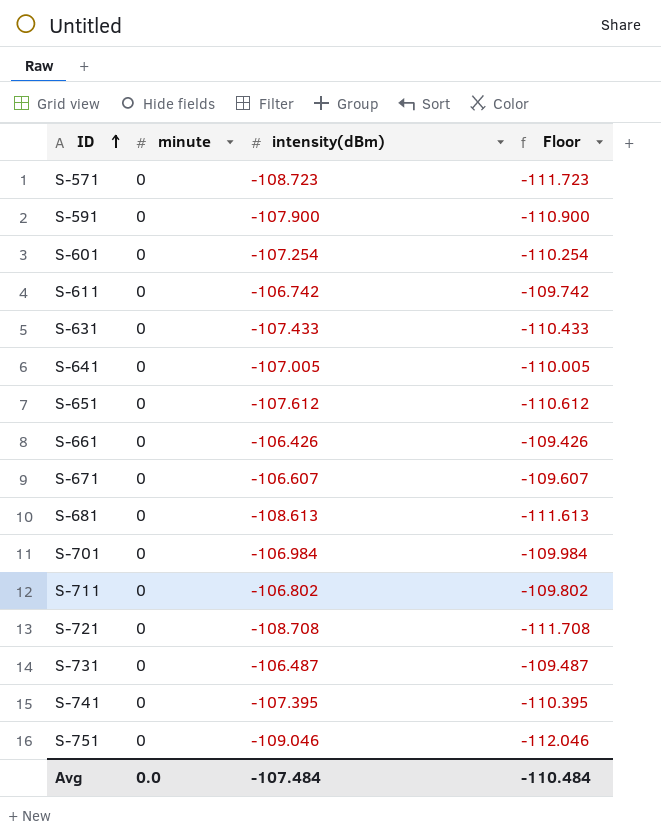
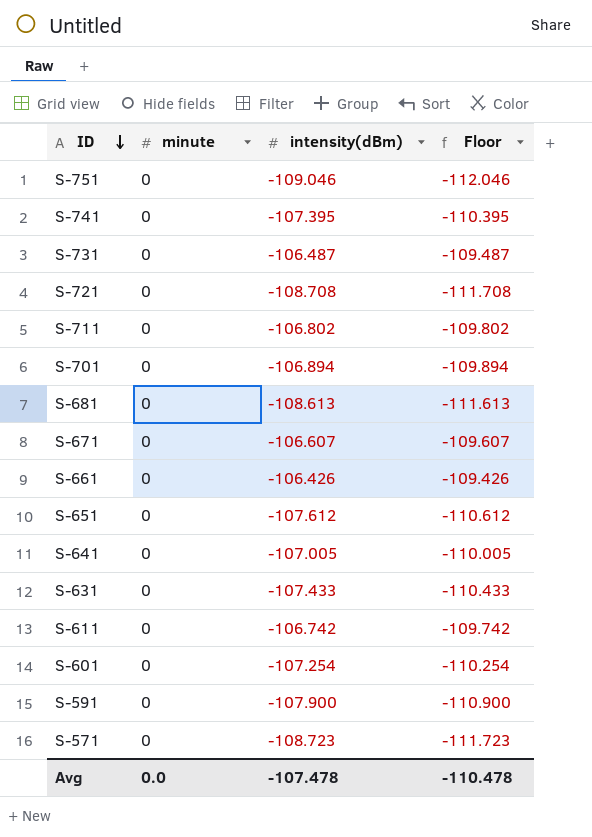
row order: ID ascending -> ID descending
S-701 | intensity(dBm): -106.984 -> -106.894
S-701 | Floor: -109.984 -> -109.894
Avg | intensity(dBm): -107.484 -> -107.478
Avg | Floor: -110.484 -> -110.478

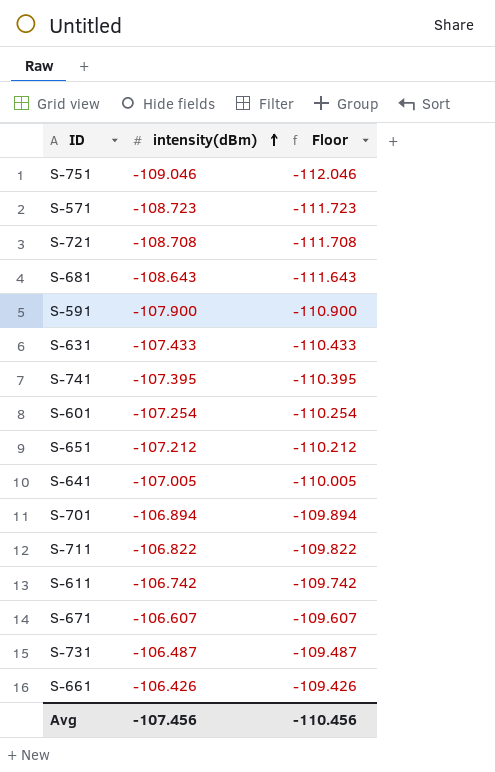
row order: ID descending -> intensity(dBm) ascending
column minute | position: 2 -> none
S-681 | intensity(dBm): -108.613 -> -108.643
S-681 | Floor: -111.613 -> -111.643
S-651 | intensity(dBm): -107.612 -> -107.212
S-651 | Floor: -110.612 -> -110.212
S-711 | intensity(dBm): -106.802 -> -106.822
S-711 | Floor: -109.802 -> -109.822
Avg | intensity(dBm): -107.478 -> -107.456
Avg | Floor: -110.478 -> -110.456

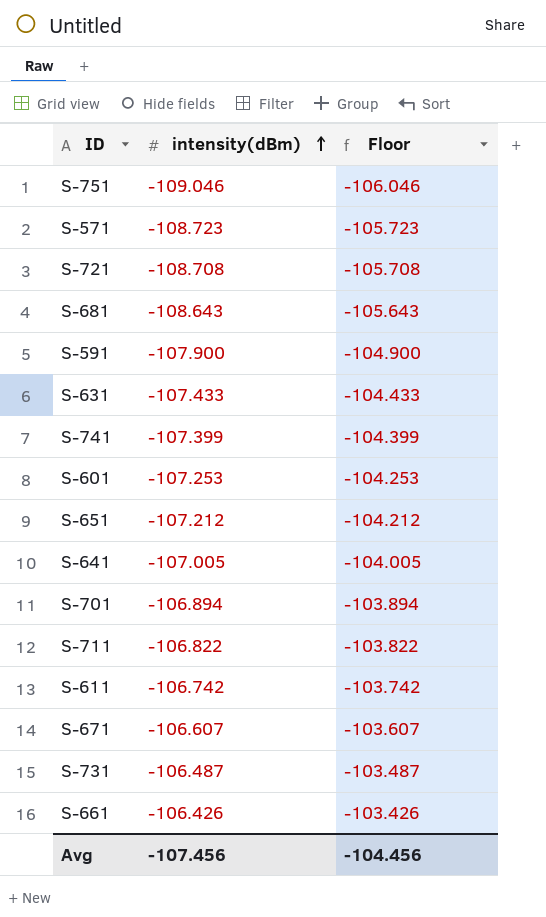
column Floor | formula: [intensity(dBm)] - 3 -> [intensity(dBm)] + 3
S-741 | intensity(dBm): -107.395 -> -107.399
S-601 | intensity(dBm): -107.254 -> -107.253
Avg | Floor: -110.456 -> -104.456

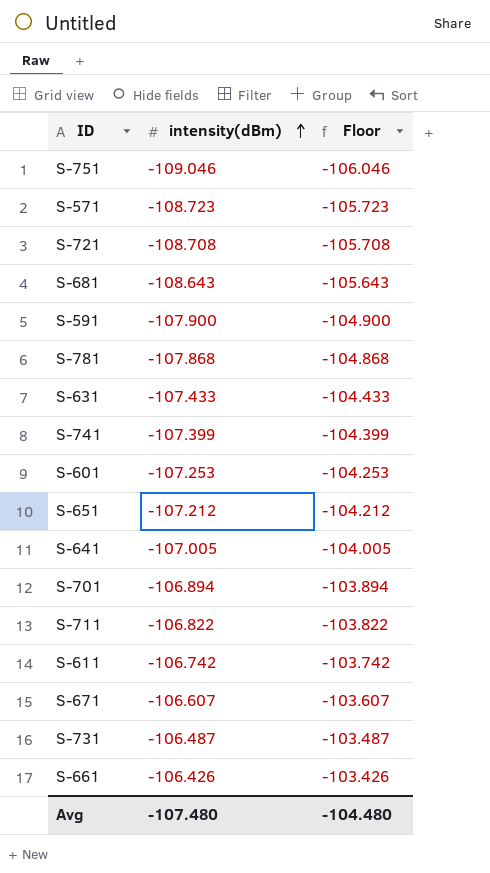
row S-781: none -> -107.868 | -104.868
Avg | intensity(dBm): -107.456 -> -107.480
Avg | Floor: -104.456 -> -104.480

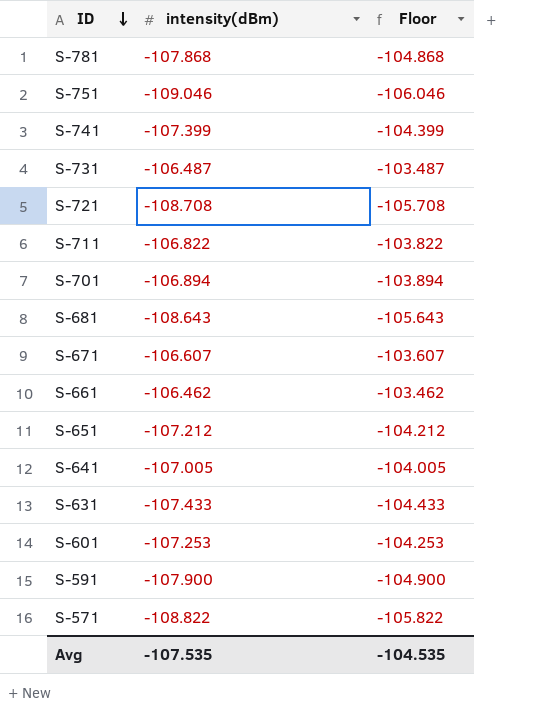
row order: intensity(dBm) ascending -> ID descending
row S-611: -106.742 | -103.742 -> none
S-661 | intensity(dBm): -106.426 -> -106.462
S-661 | Floor: -103.426 -> -103.462
S-571 | intensity(dBm): -108.723 -> -108.822
S-571 | Floor: -105.723 -> -105.822
Avg | intensity(dBm): -107.480 -> -107.535
Avg | Floor: -104.480 -> -104.535

